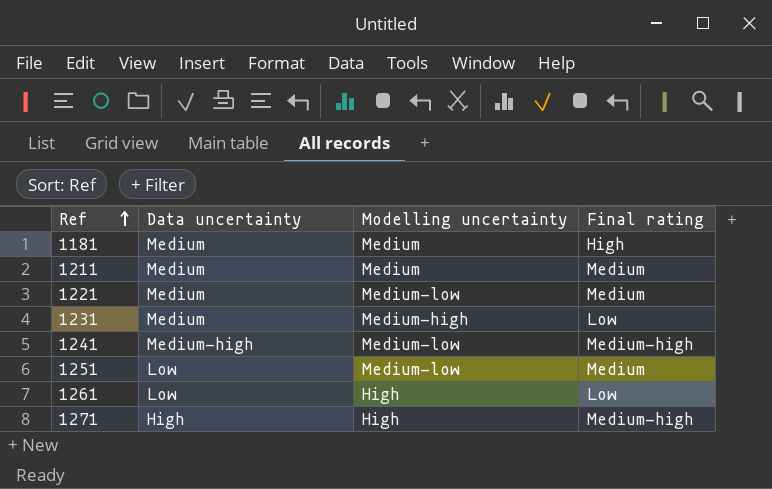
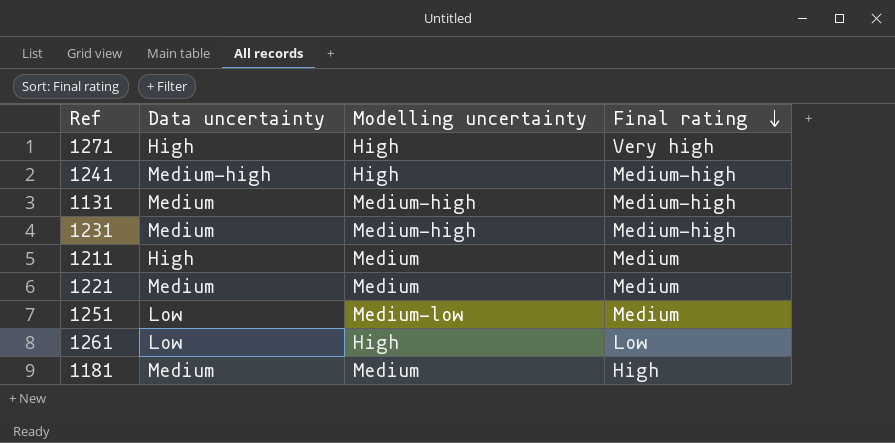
row order: Ref ascending -> Final rating descending
1271 | Final rating: Medium-high -> Very high
1241 | Modelling uncertainty: Medium-low -> High
row 1131: none -> Medium | Medium-high | Medium-high
1231 | Final rating: Low -> Medium-high
1211 | Data uncertainty: Medium -> High
1221 | Modelling uncertainty: Medium-low -> Medium

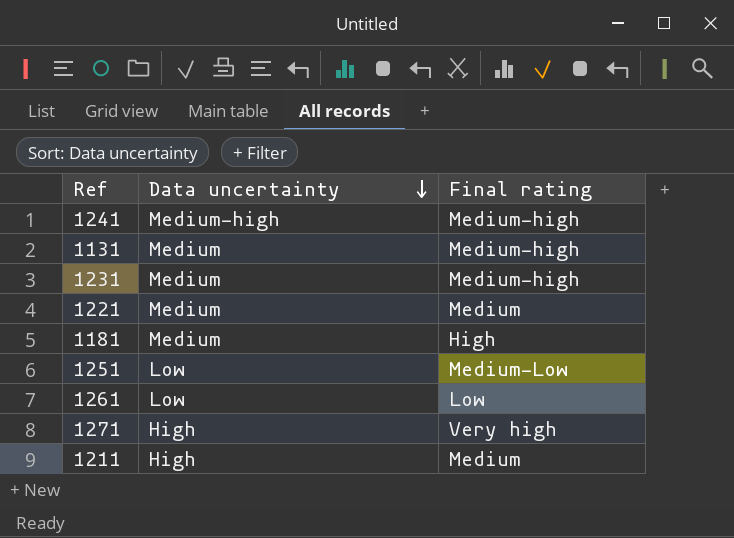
row order: Final rating descending -> Data uncertainty descending
column Modelling uncertainty | position: 3 -> none
1251 | Final rating: Medium -> Medium-Low

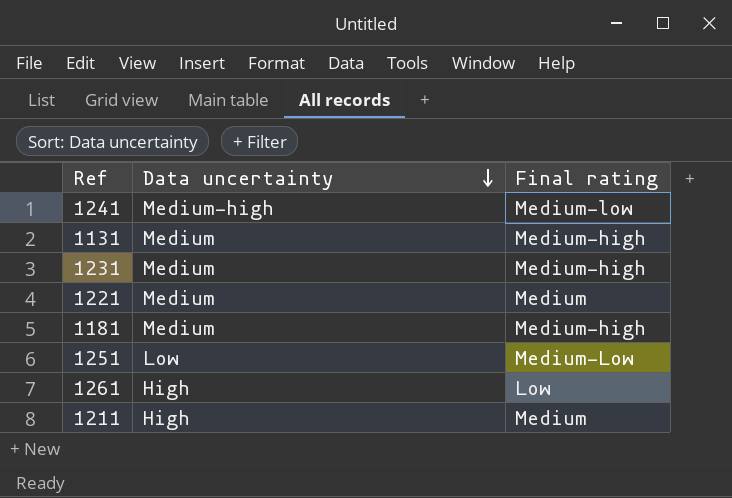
row 1271: High | Very high -> none
1241 | Final rating: Medium-high -> Medium-low
1181 | Final rating: High -> Medium-high
1261 | Data uncertainty: Low -> High

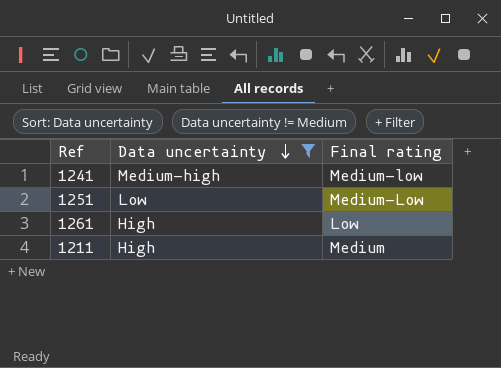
filter: none -> Data uncertainty != Medium

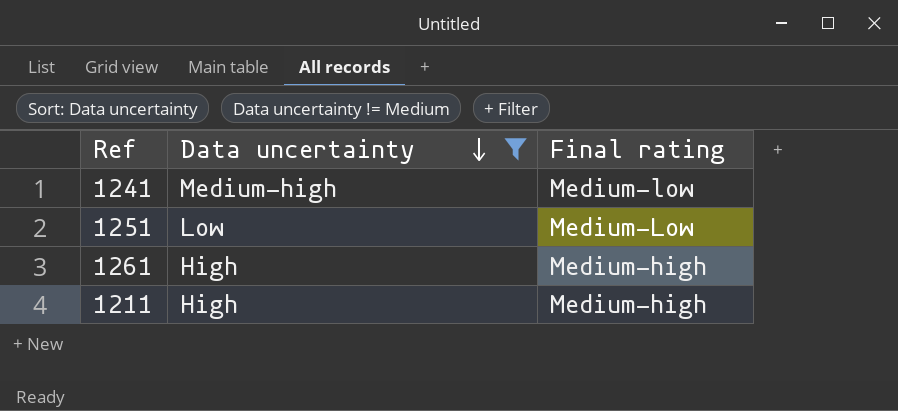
1261 | Final rating: Low -> Medium-high
1211 | Final rating: Medium -> Medium-high

